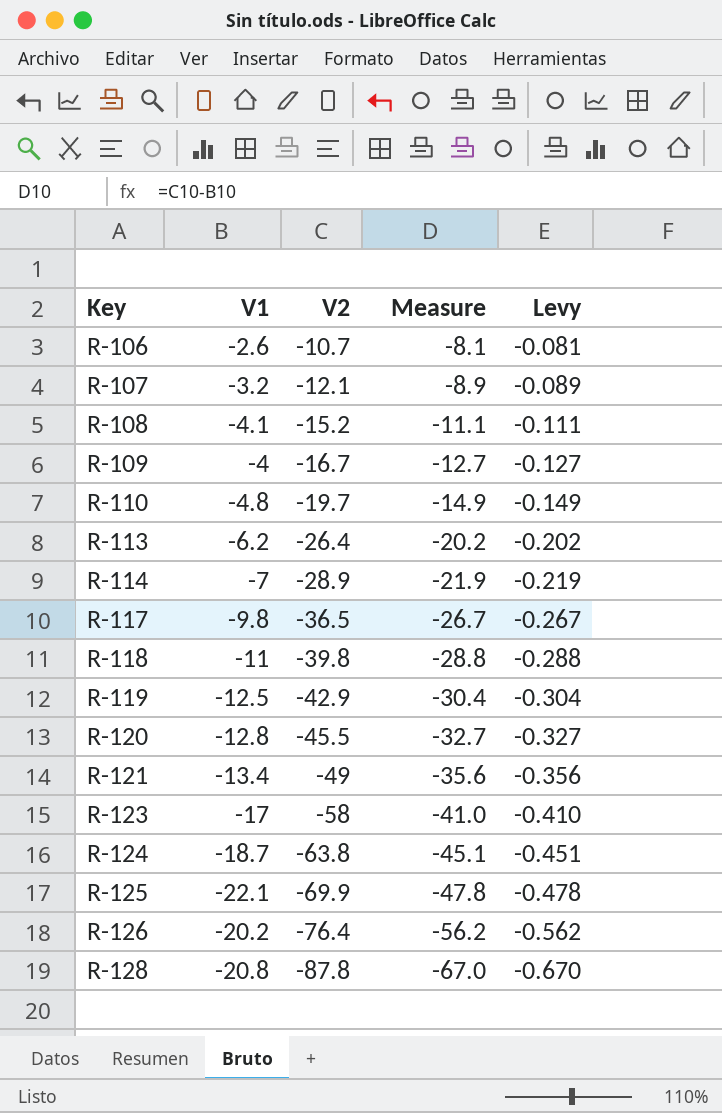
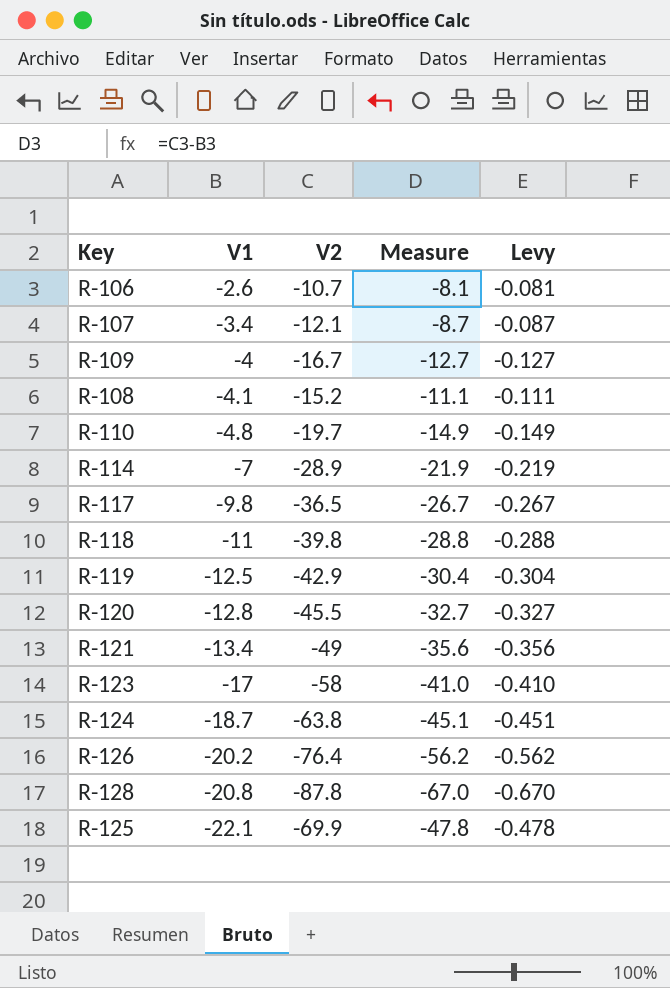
row order: Key ascending -> V1 descending
row R-113: -6.2 | -26.4 | -20.2 | -0.202 -> none
R-107 | V1: -3.2 -> -3.4
R-107 | Measure: -8.9 -> -8.7
R-107 | Levy: -0.089 -> -0.087

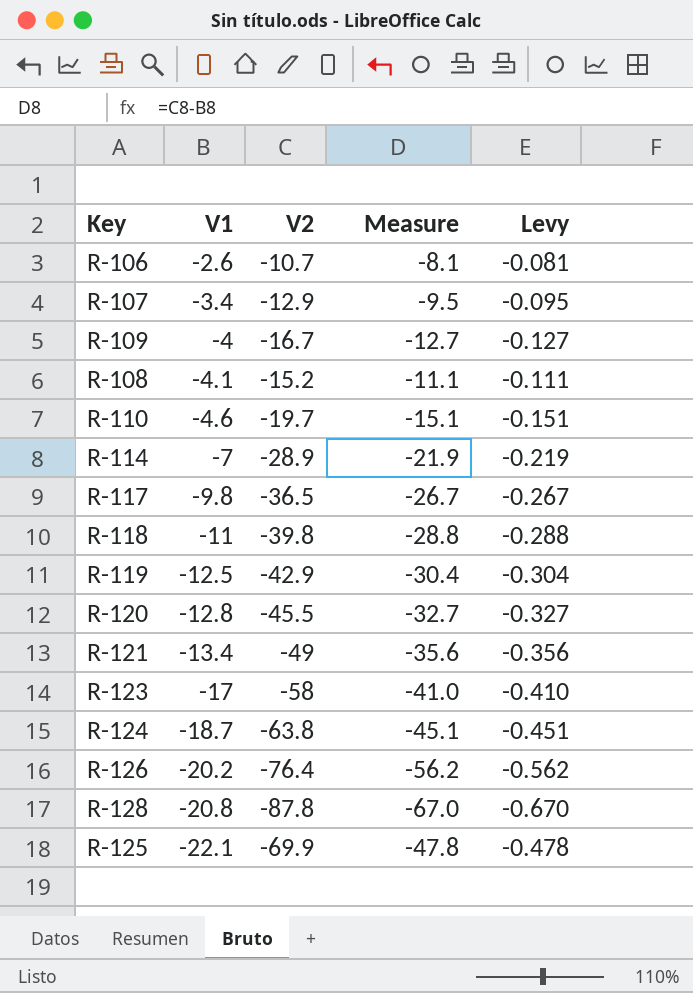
R-107 | V2: -12.1 -> -12.9
R-107 | Measure: -8.7 -> -9.5
R-107 | Levy: -0.087 -> -0.095
R-110 | V1: -4.8 -> -4.6
R-110 | Measure: -14.9 -> -15.1
R-110 | Levy: -0.149 -> -0.151

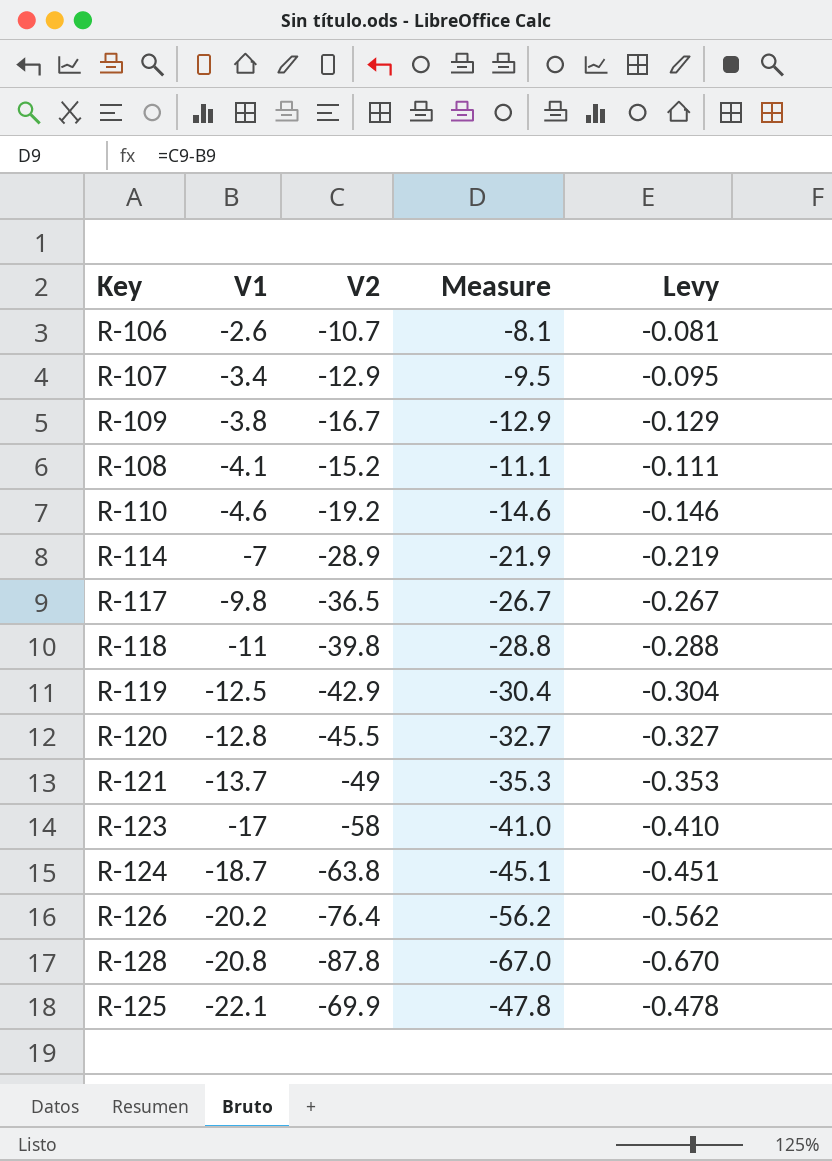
R-109 | V1: -4 -> -3.8
R-109 | Measure: -12.7 -> -12.9
R-109 | Levy: -0.127 -> -0.129
R-110 | V2: -19.7 -> -19.2
R-110 | Measure: -15.1 -> -14.6
R-110 | Levy: -0.151 -> -0.146
R-121 | V1: -13.4 -> -13.7
R-121 | Measure: -35.6 -> -35.3
R-121 | Levy: -0.356 -> -0.353

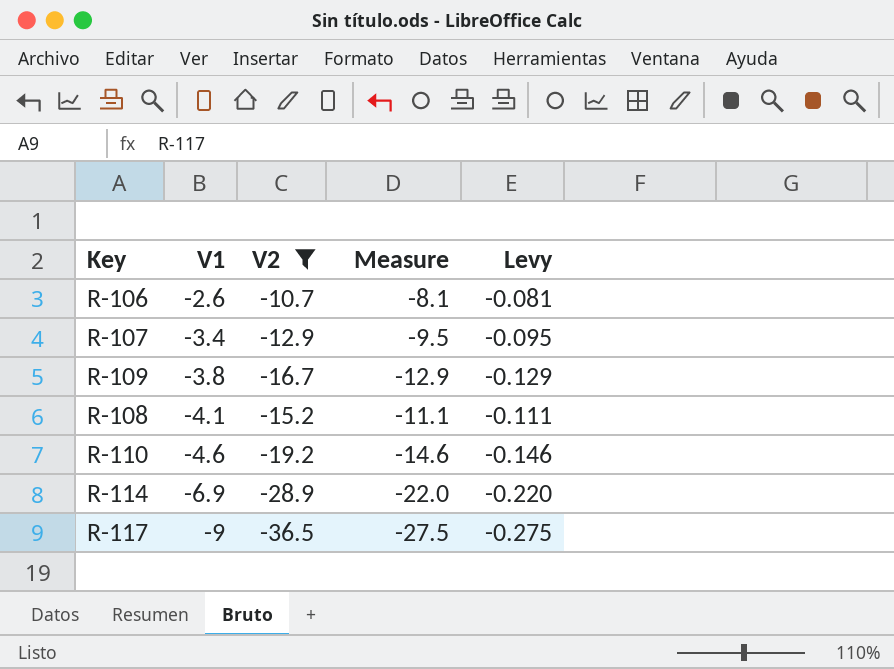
filter: none -> V2 >= -36.5
R-114 | V1: -7 -> -6.9
R-114 | Measure: -21.9 -> -22.0
R-114 | Levy: -0.219 -> -0.220
R-117 | V1: -9.8 -> -9
R-117 | Measure: -26.7 -> -27.5
R-117 | Levy: -0.267 -> -0.275

